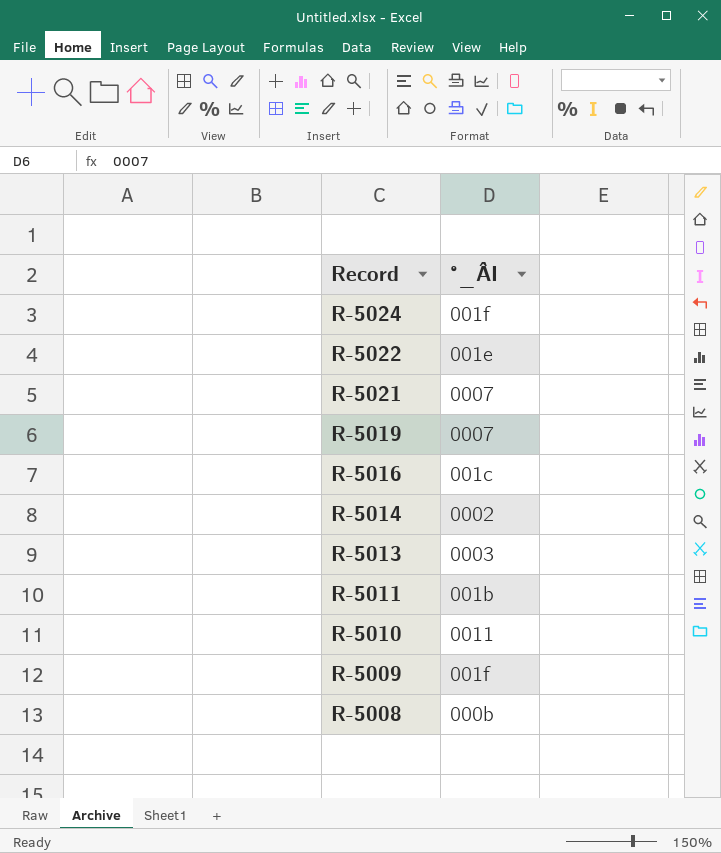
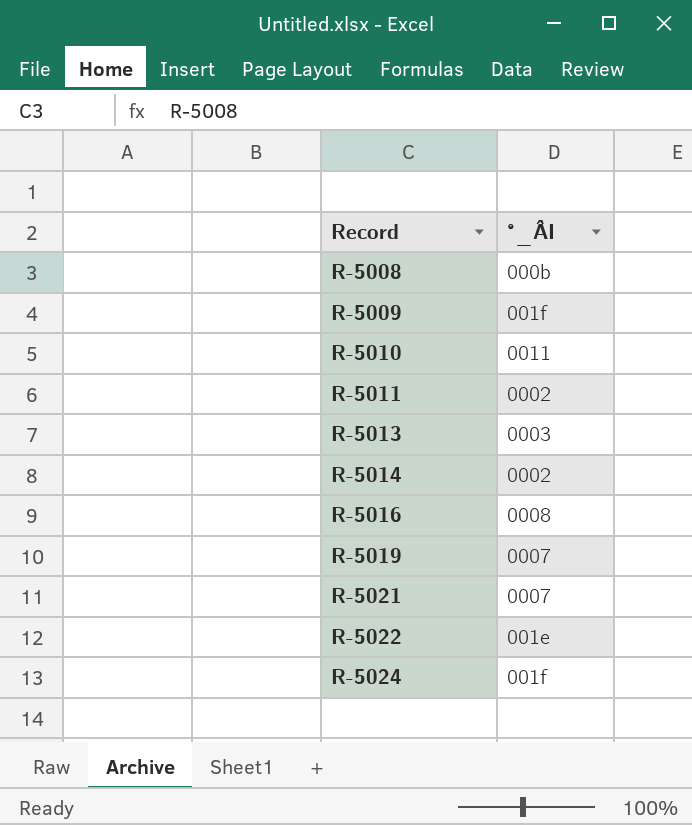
row order: Record descending -> Record ascending
R-5011 | °_ÂI: 001b -> 0002
R-5016 | °_ÂI: 001c -> 0008

